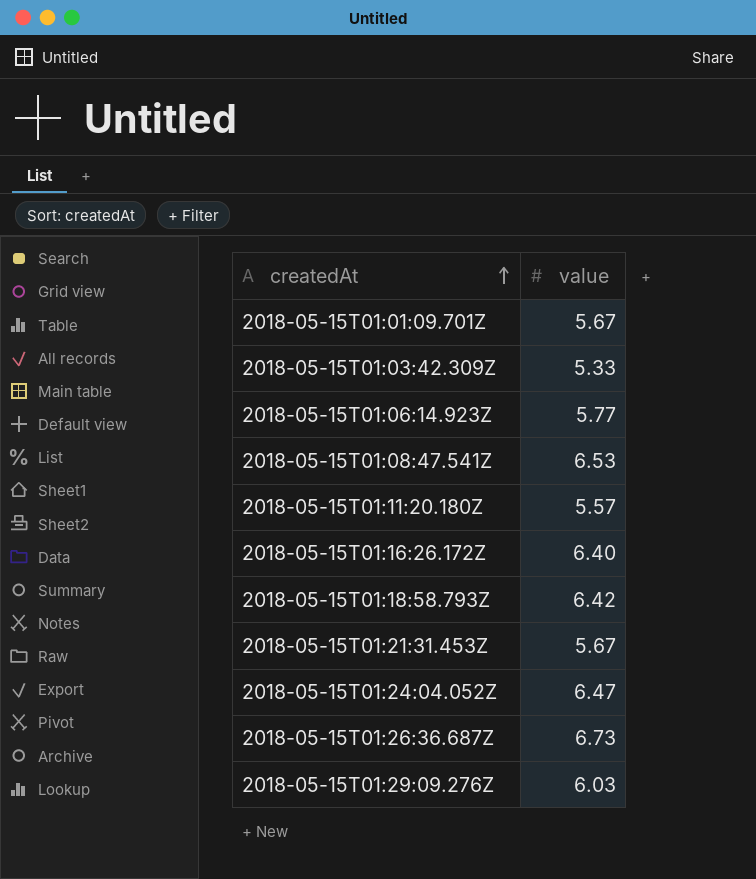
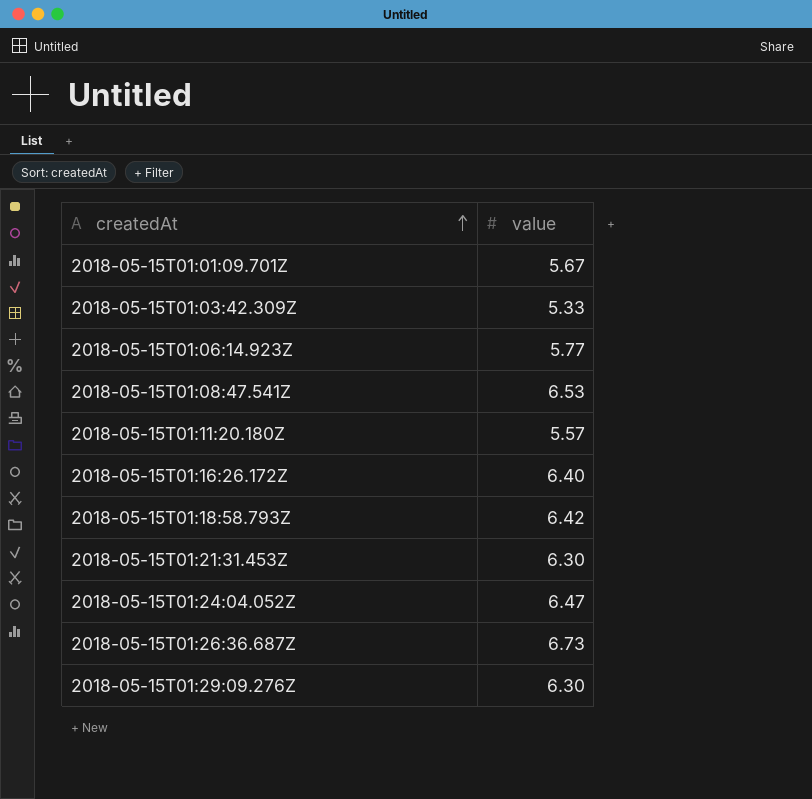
2018-05-15T01:21:31.453Z | value: 5.67 -> 6.30
2018-05-15T01:29:09.276Z | value: 6.03 -> 6.30

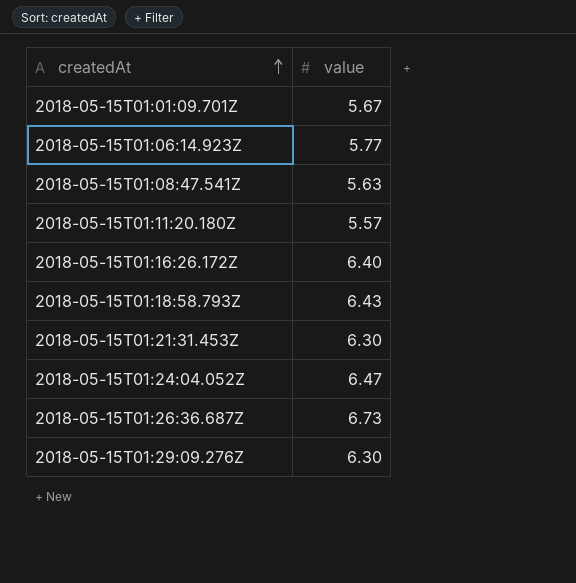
row 2018-05-15T01:03:42.309Z: 5.33 -> none
2018-05-15T01:08:47.541Z | value: 6.53 -> 5.63
2018-05-15T01:18:58.793Z | value: 6.42 -> 6.43

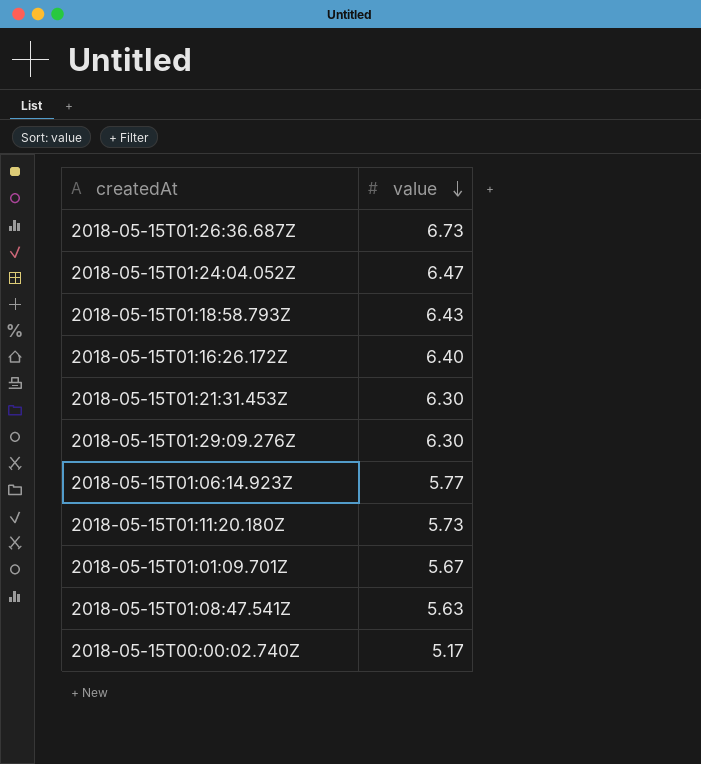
row order: createdAt ascending -> value descending
2018-05-15T01:11:20.180Z | value: 5.57 -> 5.73
row 2018-05-15T00:00:02.740Z: none -> 5.17

